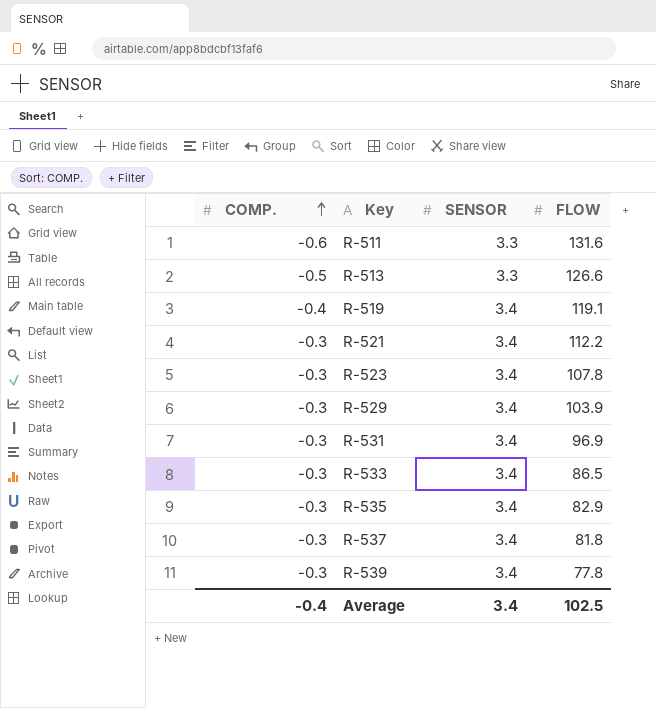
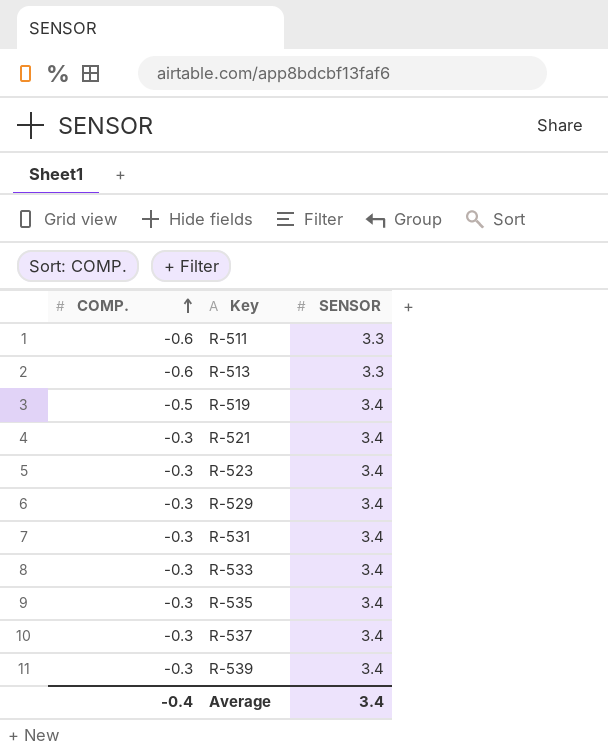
column FLOW | position: 4 -> none
R-513 | COMP.: -0.5 -> -0.6
R-519 | COMP.: -0.4 -> -0.5

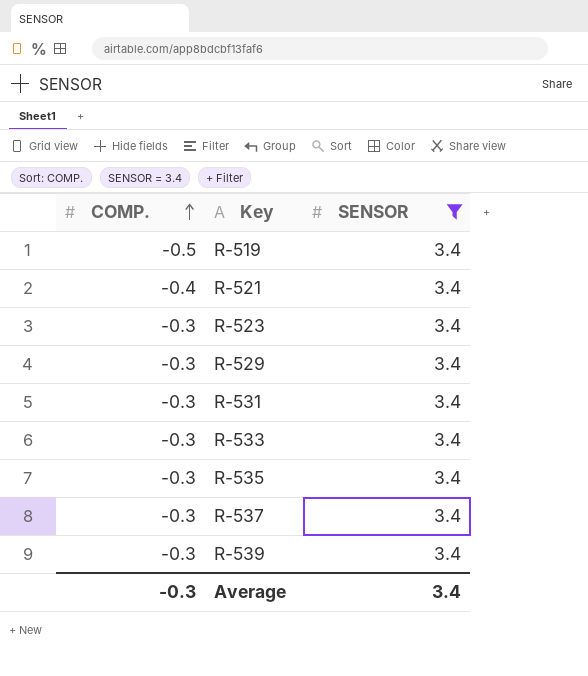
filter: none -> SENSOR = 3.4
R-521 | COMP.: -0.3 -> -0.4
Average | COMP.: -0.4 -> -0.3

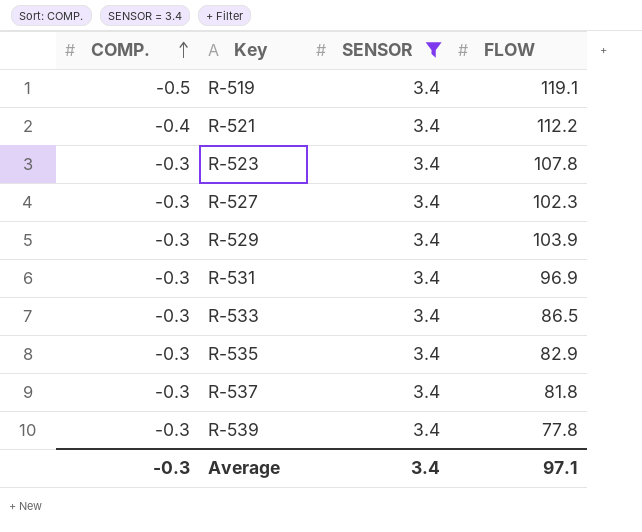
column FLOW | position: none -> 4
row R-527: none -> -0.3 | 3.4 | 102.3

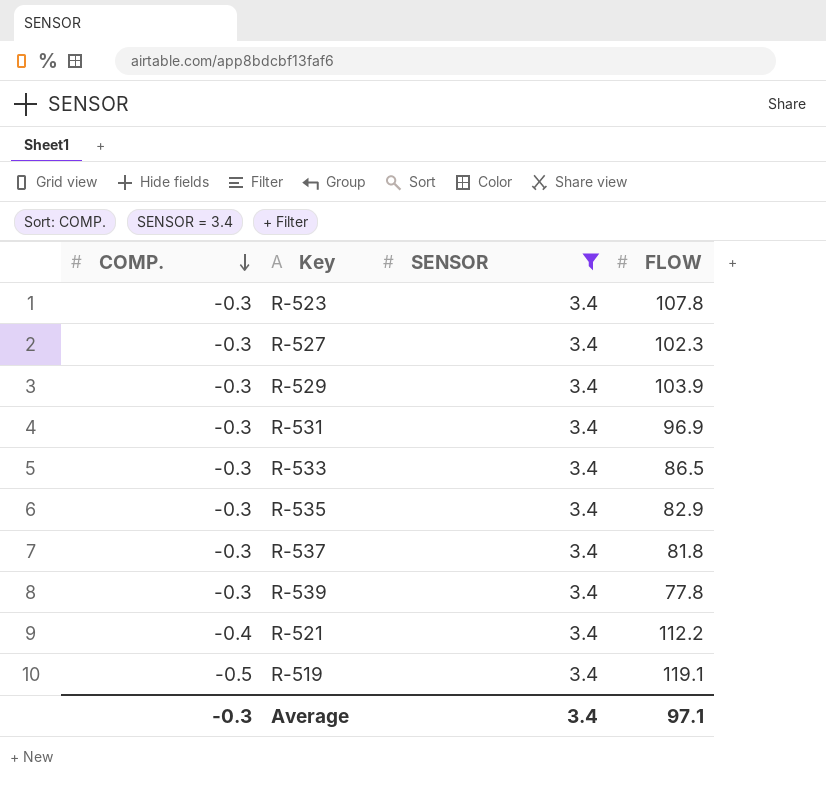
row order: COMP. ascending -> COMP. descending

